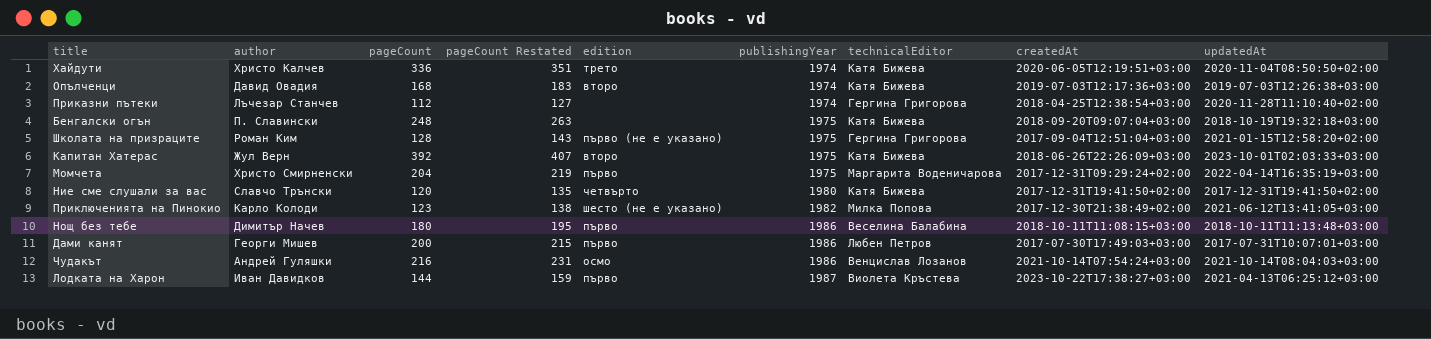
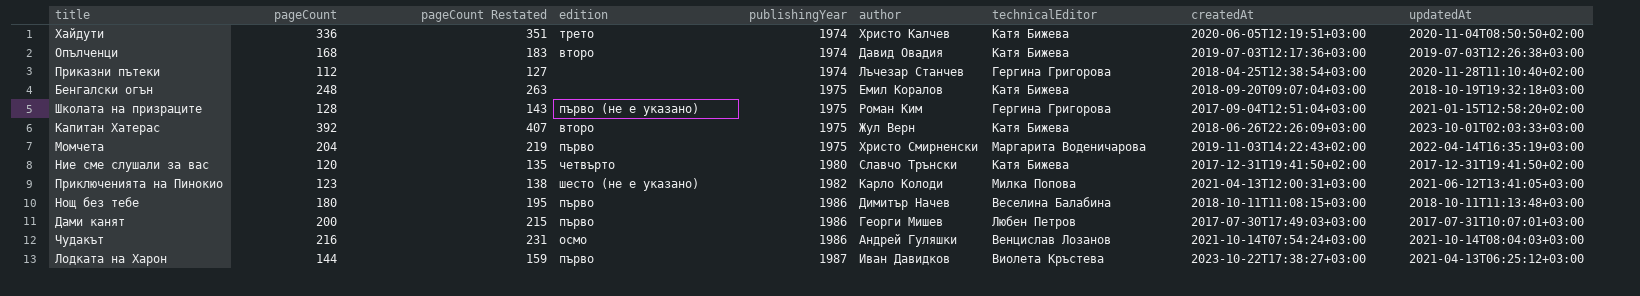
column author | position: 2 -> 6
Бенгалски огън | author: П. Славински -> Емил Коралов
Момчета | createdAt: 2017-12-31T09:29:24+02:00 -> 2019-11-03T14:22:43+02:00
Приключенията на Пинокио | createdAt: 2017-12-30T21:38:49+02:00 -> 2021-04-13T12:00:31+03:00

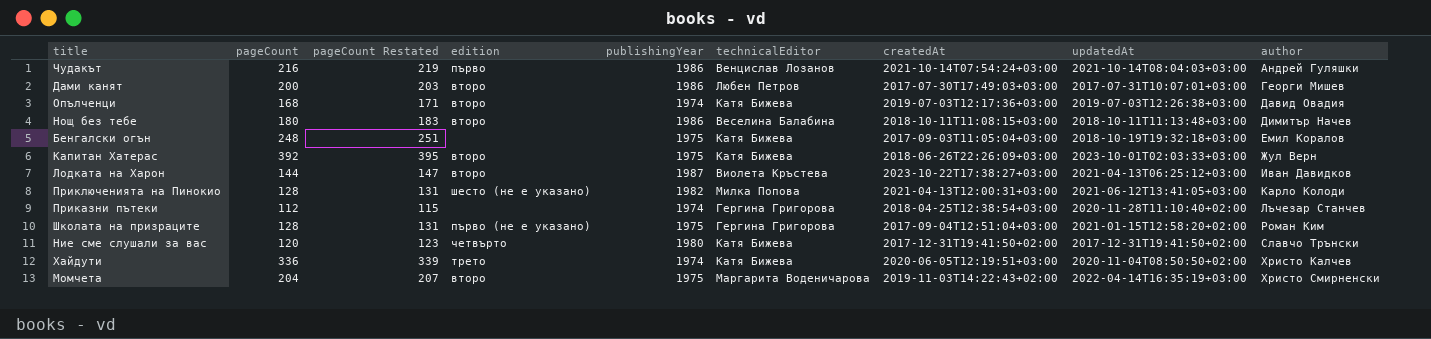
row order: publishingYear ascending -> author ascending
column pageCount Restated | formula: [pageCount] + 15 -> [pageCount] + 3
column author | position: 6 -> 9
Чудакът | edition: осмо -> първо
Дами канят | edition: първо -> второ
Нощ без тебе | edition: първо -> второ
Бенгалски огън | createdAt: 2018-09-20T09:07:04+03:00 -> 2017-09-03T11:05:04+03:00
Лодката на Харон | edition: първо -> второ
Приключенията на Пинокио | pageCount: 123 -> 128
Момчета | edition: първо -> второ

